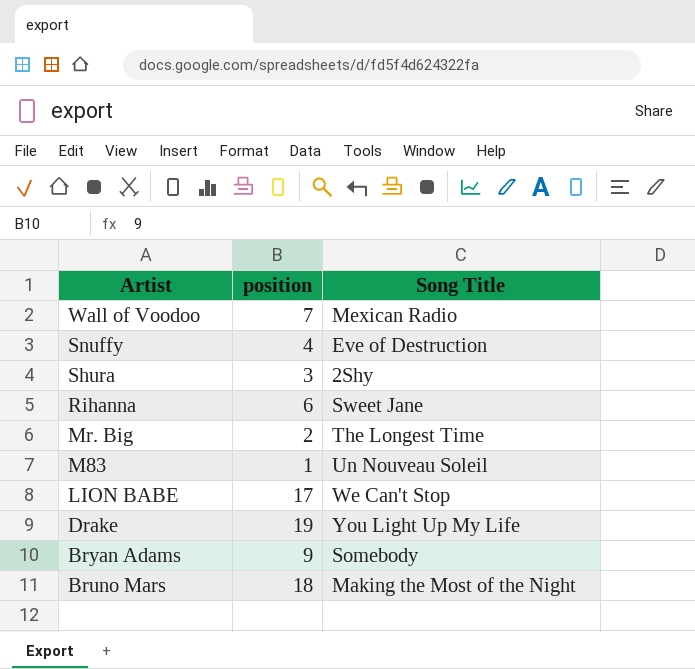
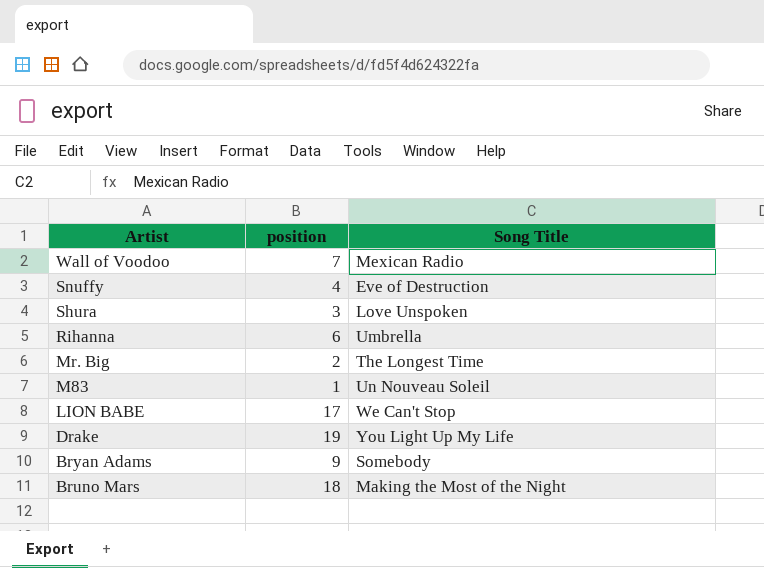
Shura | Song Title: 2Shy -> Love Unspoken
Rihanna | Song Title: Sweet Jane -> Umbrella

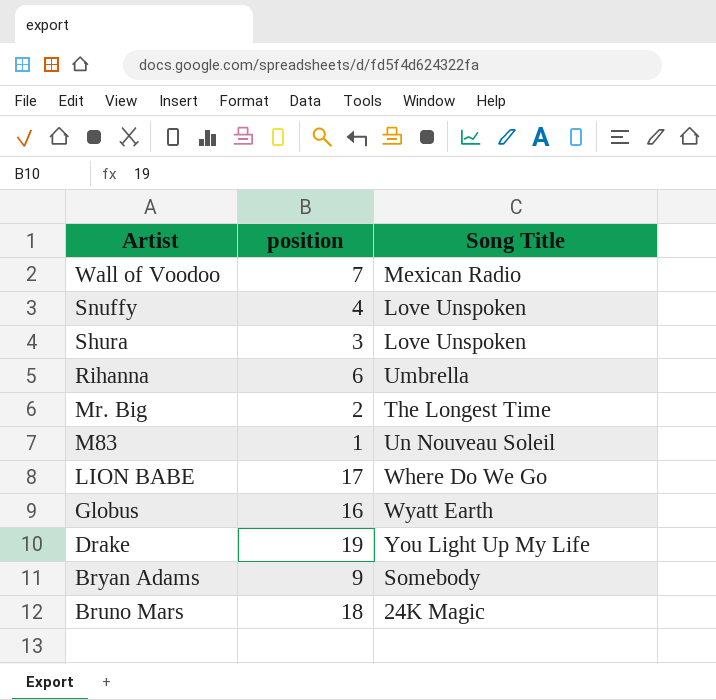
Snuffy | Song Title: Eve of Destruction -> Love Unspoken
LION BABE | Song Title: We Can't Stop -> Where Do We Go
row Globus: none -> 16 | Wyatt Earth
Bruno Mars | Song Title: Making the Most of the Night -> 24K Magic

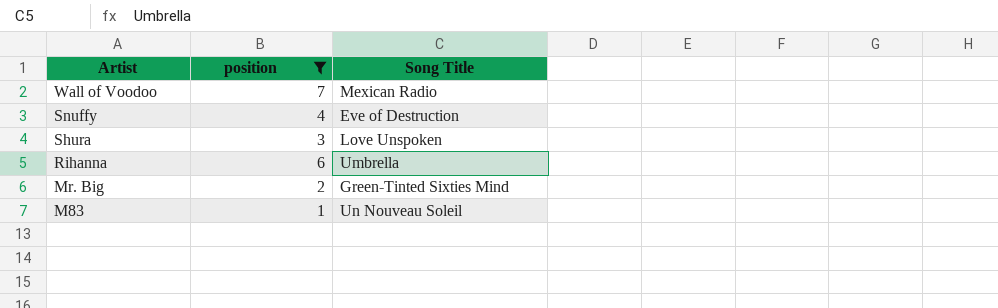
filter: none -> position <= 7
Snuffy | Song Title: Love Unspoken -> Eve of Destruction
Mr. Big | Song Title: The Longest Time -> Green-Tinted Sixties Mind

